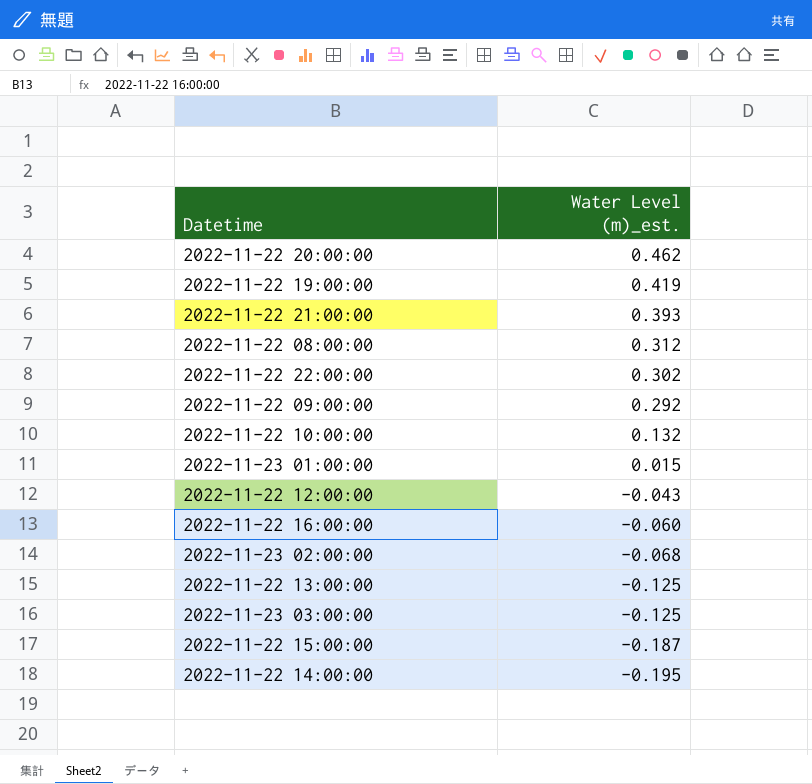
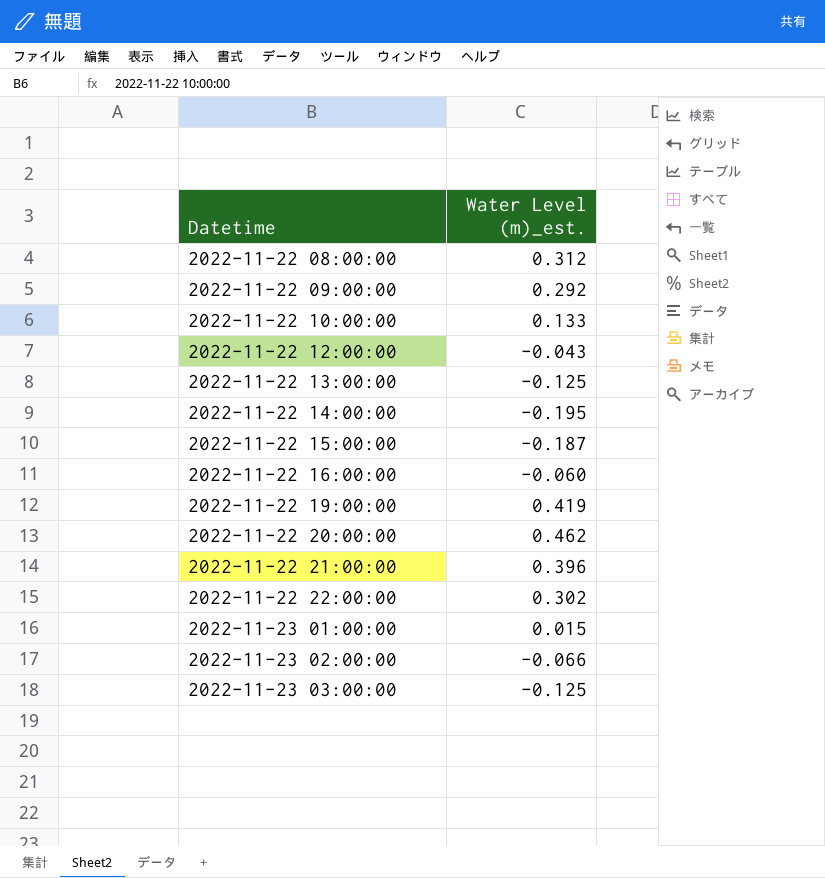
row order: Water Level (m)_est. descending -> Datetime ascending
2022-11-22 10:00:00 | Water Level (m)_est.: 0.132 -> 0.133
2022-11-22 21:00:00 | Water Level (m)_est.: 0.393 -> 0.396
2022-11-23 02:00:00 | Water Level (m)_est.: -0.068 -> -0.066

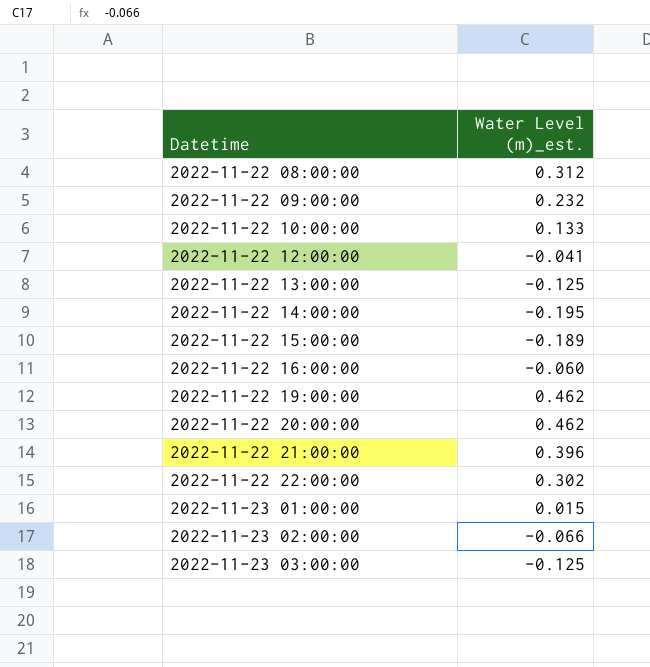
2022-11-22 09:00:00 | Water Level (m)_est.: 0.292 -> 0.232
2022-11-22 12:00:00 | Water Level (m)_est.: -0.043 -> -0.041
2022-11-22 15:00:00 | Water Level (m)_est.: -0.187 -> -0.189
2022-11-22 19:00:00 | Water Level (m)_est.: 0.419 -> 0.462

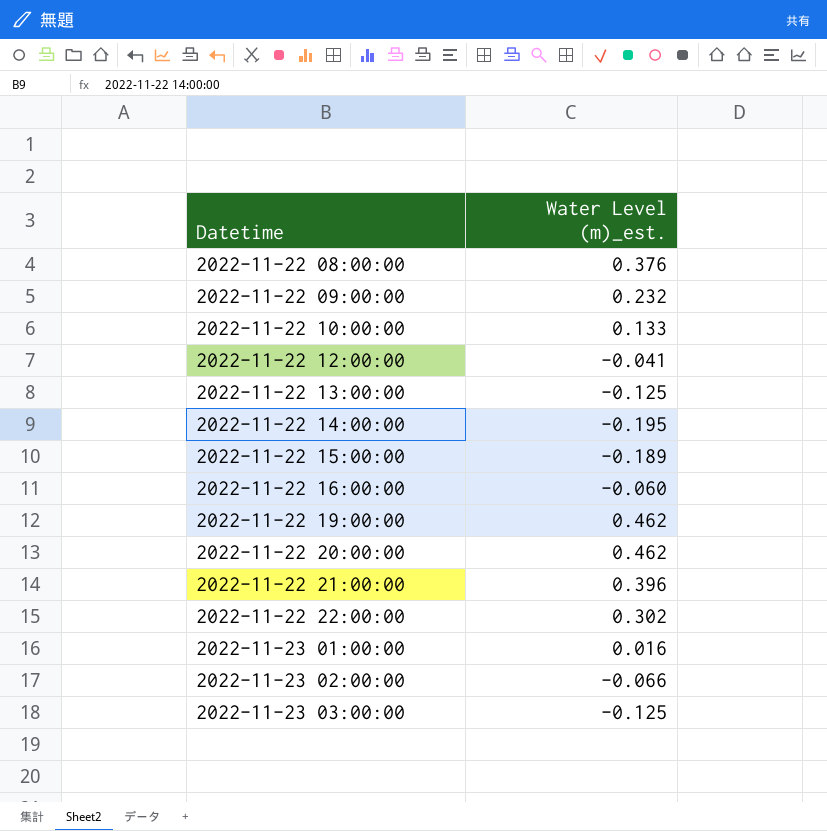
2022-11-22 08:00:00 | Water Level (m)_est.: 0.312 -> 0.376
2022-11-23 01:00:00 | Water Level (m)_est.: 0.015 -> 0.016

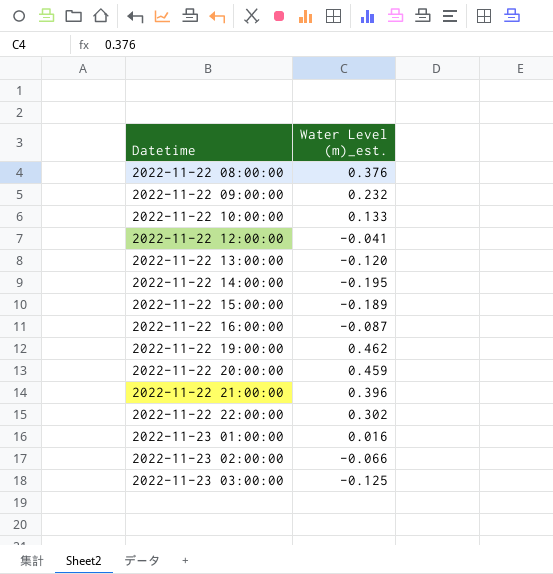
2022-11-22 13:00:00 | Water Level (m)_est.: -0.125 -> -0.120
2022-11-22 16:00:00 | Water Level (m)_est.: -0.060 -> -0.087
2022-11-22 20:00:00 | Water Level (m)_est.: 0.462 -> 0.459

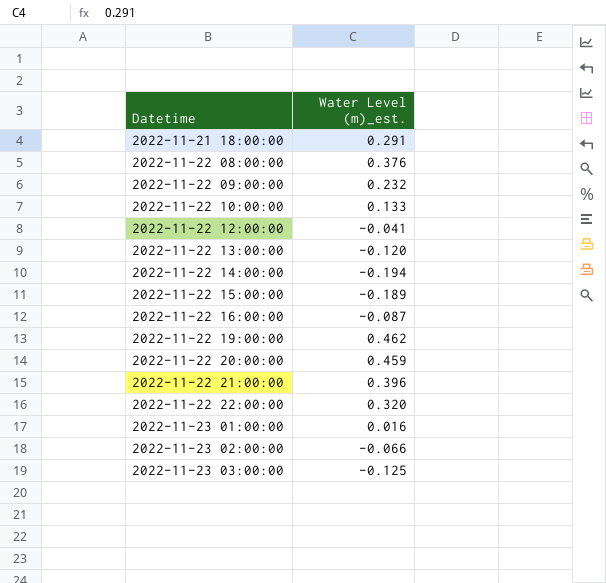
row 2022-11-21 18:00:00: none -> 0.291
2022-11-22 14:00:00 | Water Level (m)_est.: -0.195 -> -0.194
2022-11-22 22:00:00 | Water Level (m)_est.: 0.302 -> 0.320

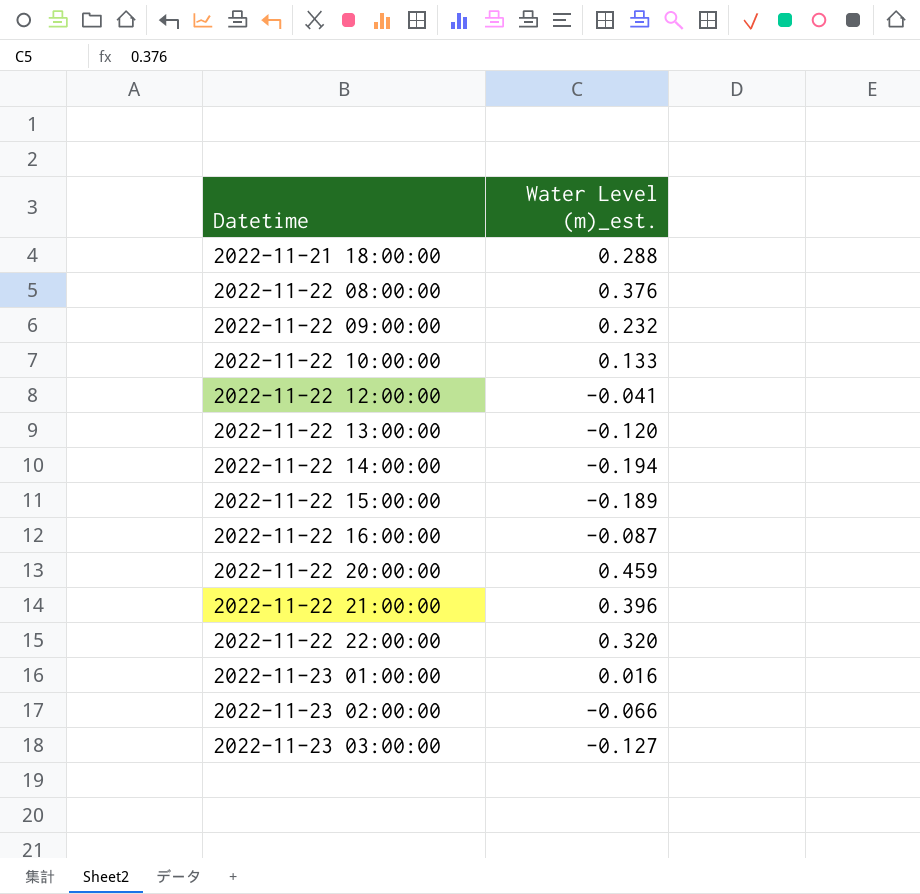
row 2022-11-22 19:00:00: 0.462 -> none
2022-11-21 18:00:00 | Water Level (m)_est.: 0.291 -> 0.288
2022-11-23 03:00:00 | Water Level (m)_est.: -0.125 -> -0.127

